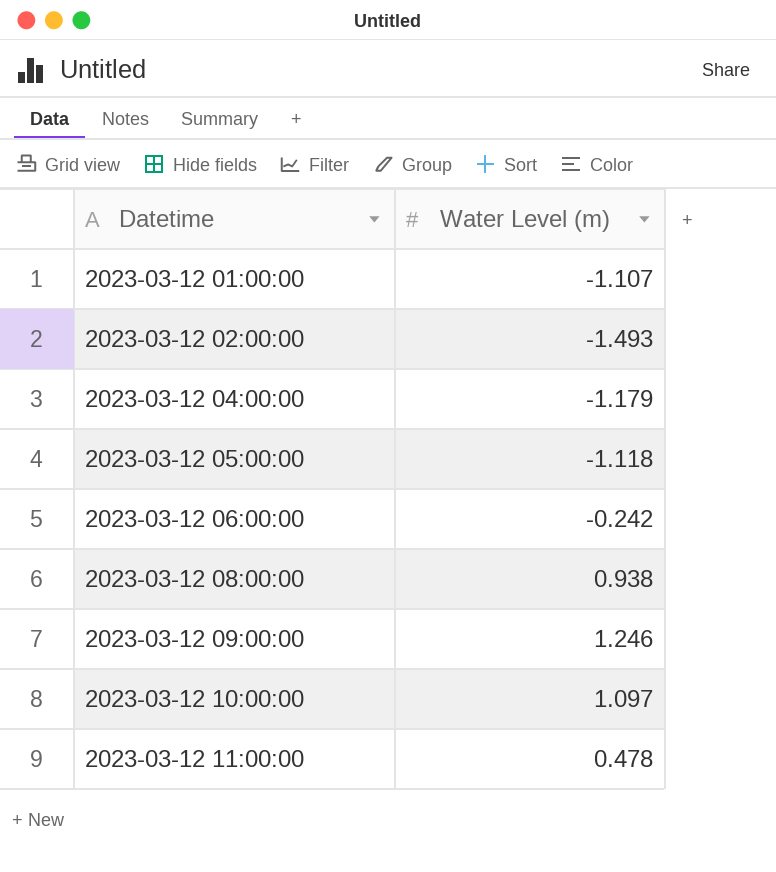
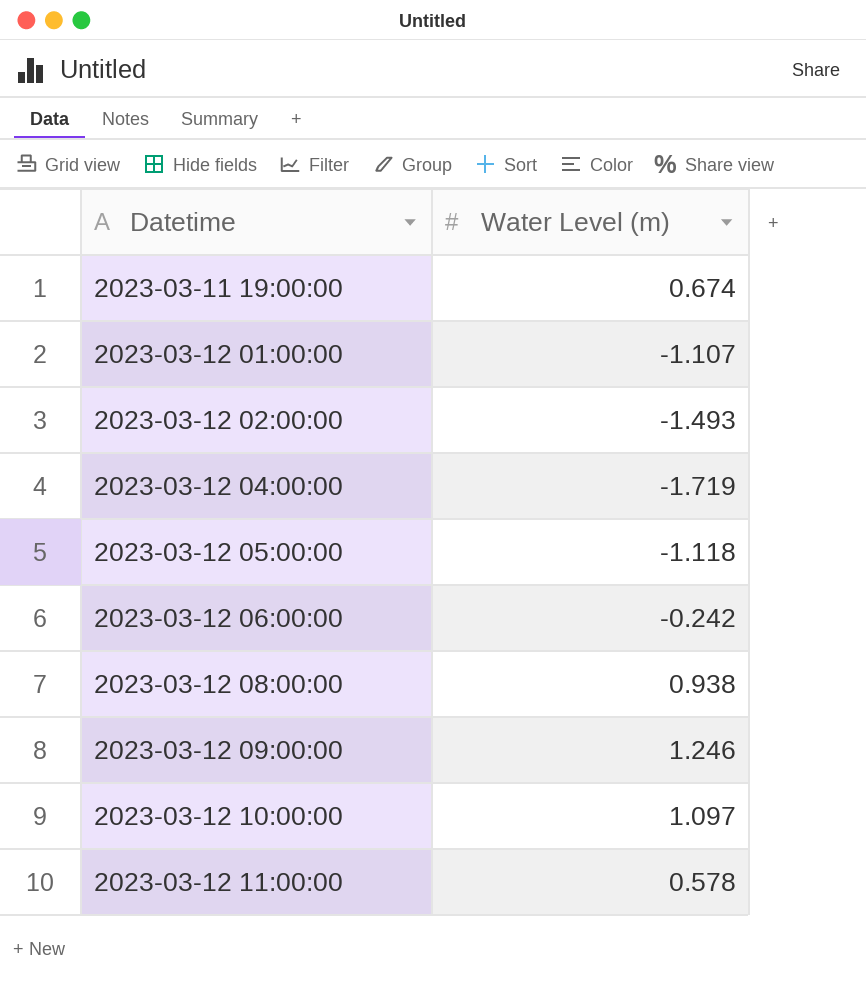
row 2023-03-11 19:00:00: none -> 0.674
2023-03-12 04:00:00 | Water Level (m): -1.179 -> -1.719
2023-03-12 11:00:00 | Water Level (m): 0.478 -> 0.578

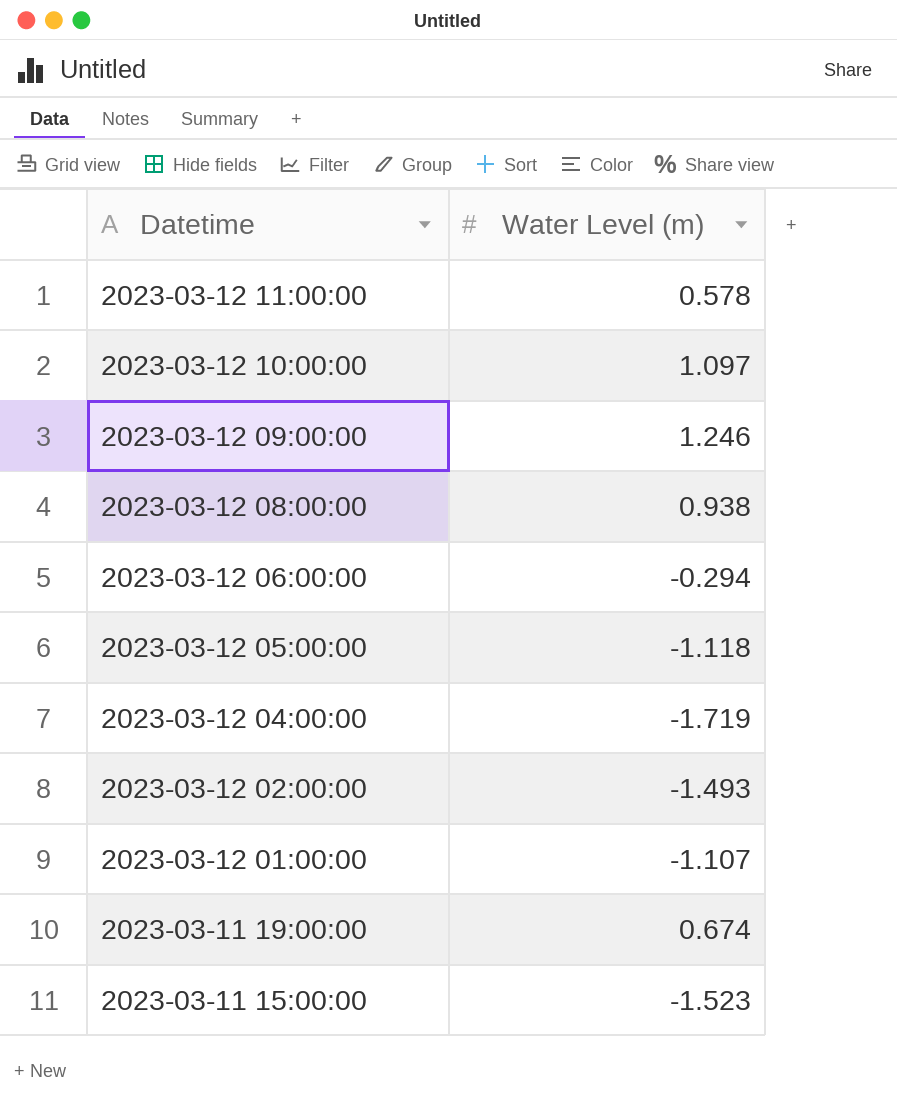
row order: Datetime ascending -> Datetime descending
2023-03-12 06:00:00 | Water Level (m): -0.242 -> -0.294
row 2023-03-11 15:00:00: none -> -1.523

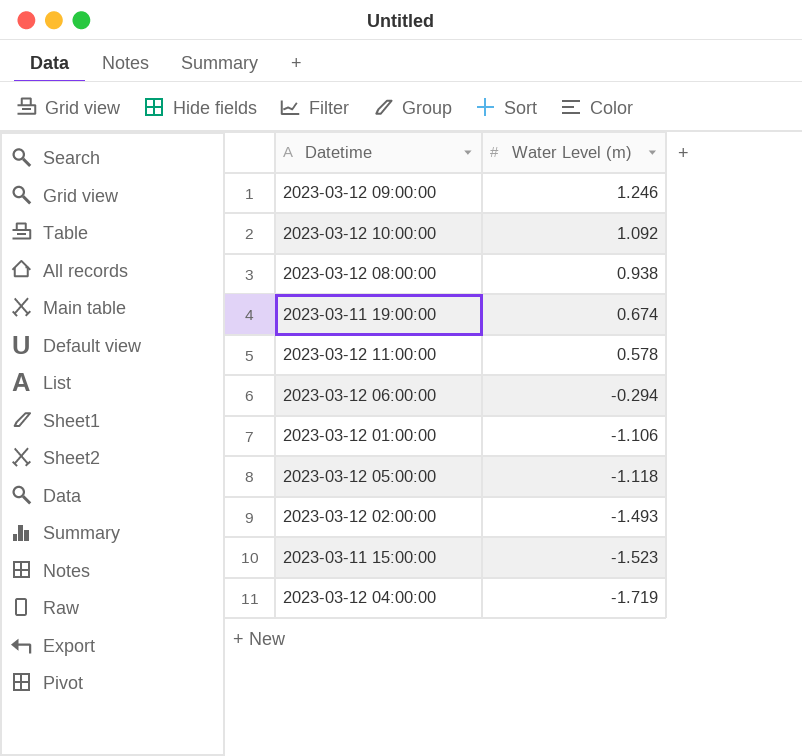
row order: Datetime descending -> Water Level (m) descending
2023-03-12 10:00:00 | Water Level (m): 1.097 -> 1.092
2023-03-12 01:00:00 | Water Level (m): -1.107 -> -1.106

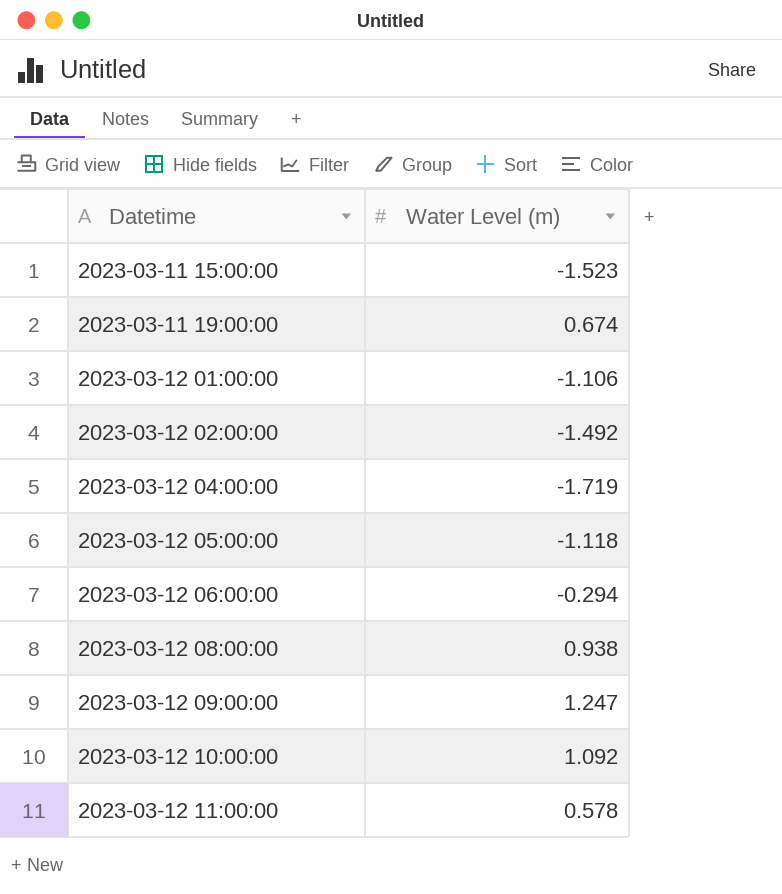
row order: Water Level (m) descending -> Datetime ascending
2023-03-12 02:00:00 | Water Level (m): -1.493 -> -1.492
2023-03-12 09:00:00 | Water Level (m): 1.246 -> 1.247

